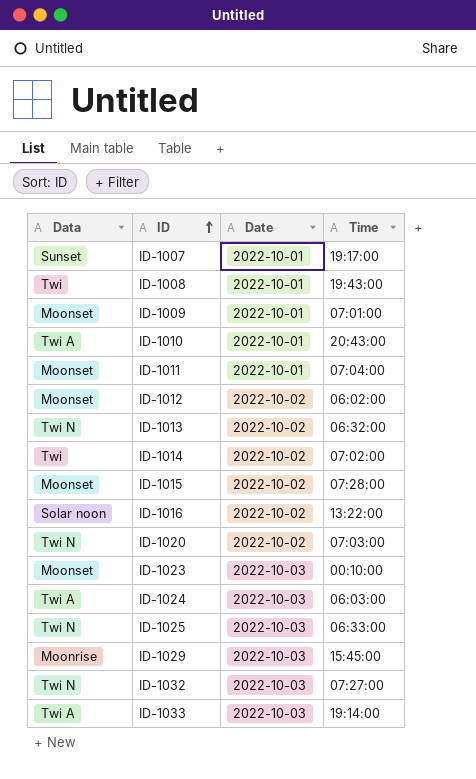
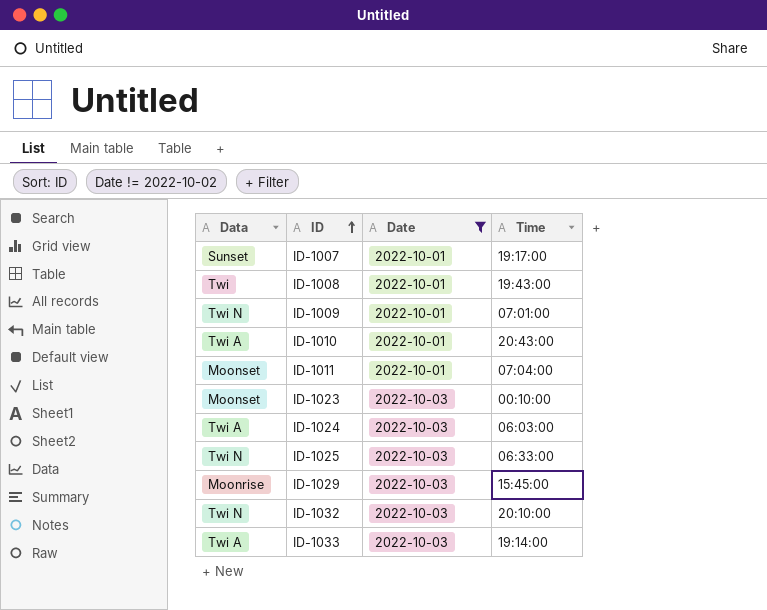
filter: none -> Date != 2022-10-02
ID-1009 | Data: Moonset -> Twi N
ID-1032 | Time: 07:27:00 -> 20:10:00

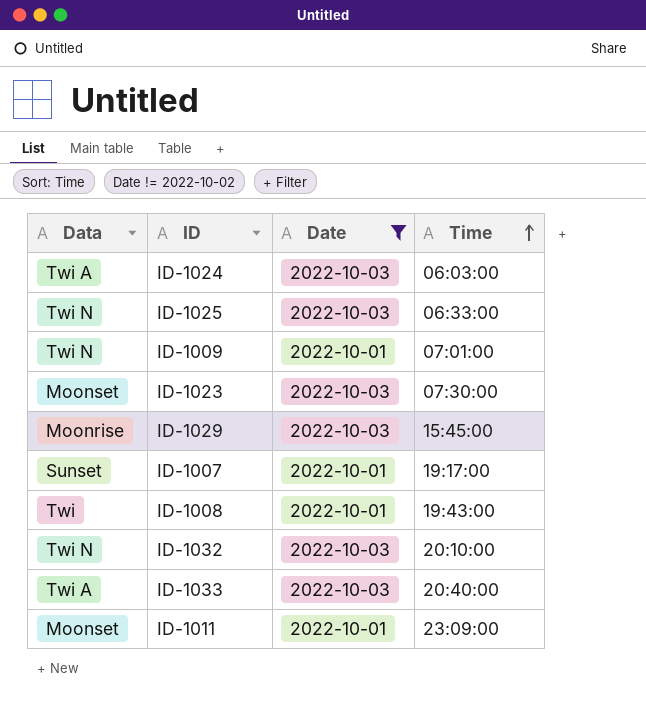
row order: ID ascending -> Time ascending
row ID-1010: Twi A | 2022-10-01 | 20:43:00 -> none
ID-1023 | Time: 00:10:00 -> 07:30:00
ID-1033 | Time: 19:14:00 -> 20:40:00
ID-1011 | Time: 07:04:00 -> 23:09:00

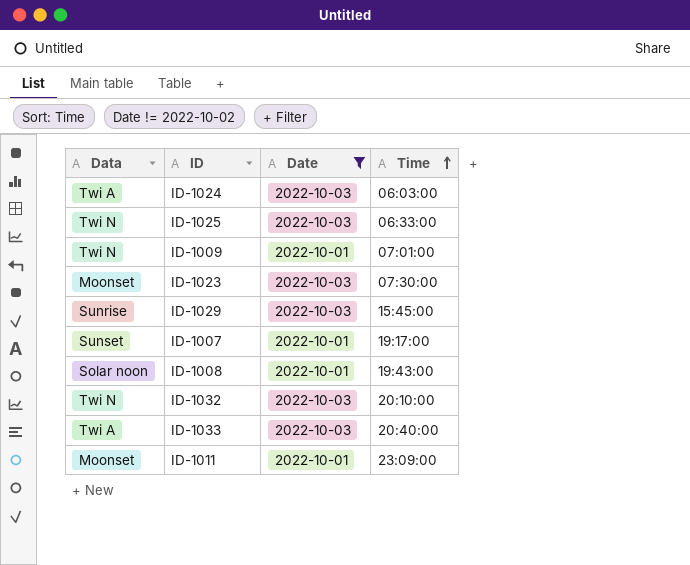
ID-1029 | Data: Moonrise -> Sunrise
ID-1008 | Data: Twi -> Solar noon

